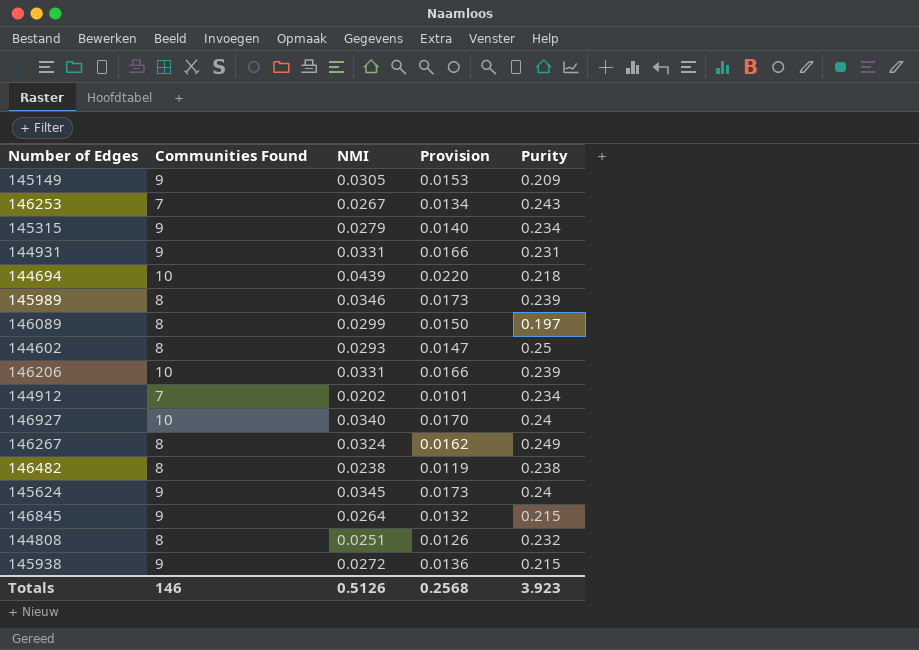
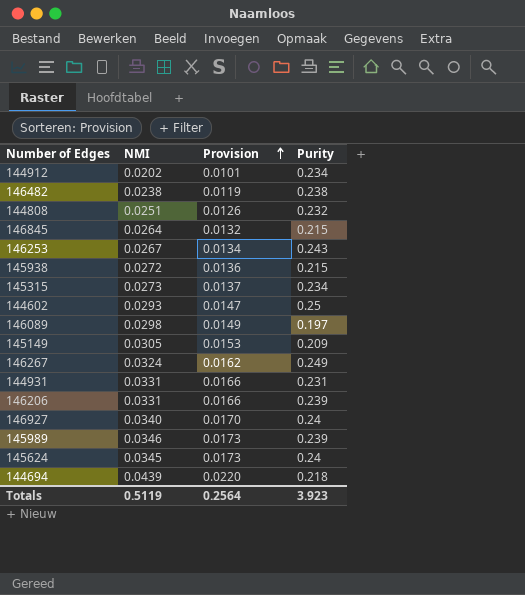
row order: none -> Provision ascending
column Communities Found | position: 2 -> none
145315 | NMI: 0.0279 -> 0.0273
145315 | Provision: 0.0140 -> 0.0137
146089 | NMI: 0.0299 -> 0.0298
146089 | Provision: 0.0150 -> 0.0149
Totals | NMI: 0.5126 -> 0.5119
Totals | Provision: 0.2568 -> 0.2564

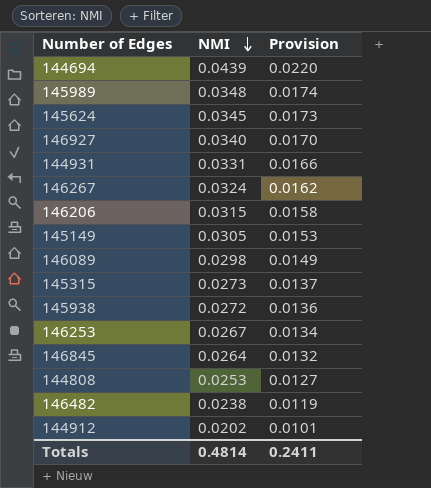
row order: Provision ascending -> NMI descending
column Purity | position: 4 -> none
row 144602: 0.0293 | 0.0147 | 0.25 -> none
145989 | NMI: 0.0346 -> 0.0348
145989 | Provision: 0.0173 -> 0.0174
146206 | NMI: 0.0331 -> 0.0315
146206 | Provision: 0.0166 -> 0.0158
144808 | NMI: 0.0251 -> 0.0253
144808 | Provision: 0.0126 -> 0.0127
Totals | NMI: 0.5119 -> 0.4814
Totals | Provision: 0.2564 -> 0.2411

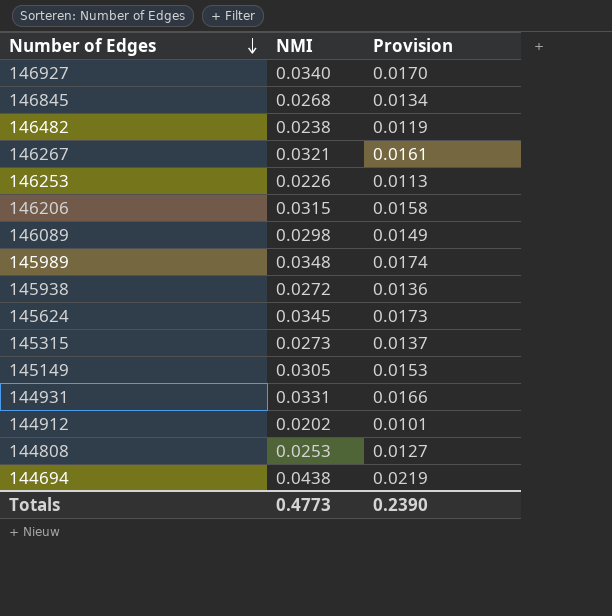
row order: NMI descending -> Number of Edges descending
146845 | NMI: 0.0264 -> 0.0268
146845 | Provision: 0.0132 -> 0.0134
146267 | NMI: 0.0324 -> 0.0321
146267 | Provision: 0.0162 -> 0.0161
146253 | NMI: 0.0267 -> 0.0226
146253 | Provision: 0.0134 -> 0.0113
144694 | NMI: 0.0439 -> 0.0438
144694 | Provision: 0.0220 -> 0.0219
Totals | NMI: 0.4814 -> 0.4773
Totals | Provision: 0.2411 -> 0.2390

